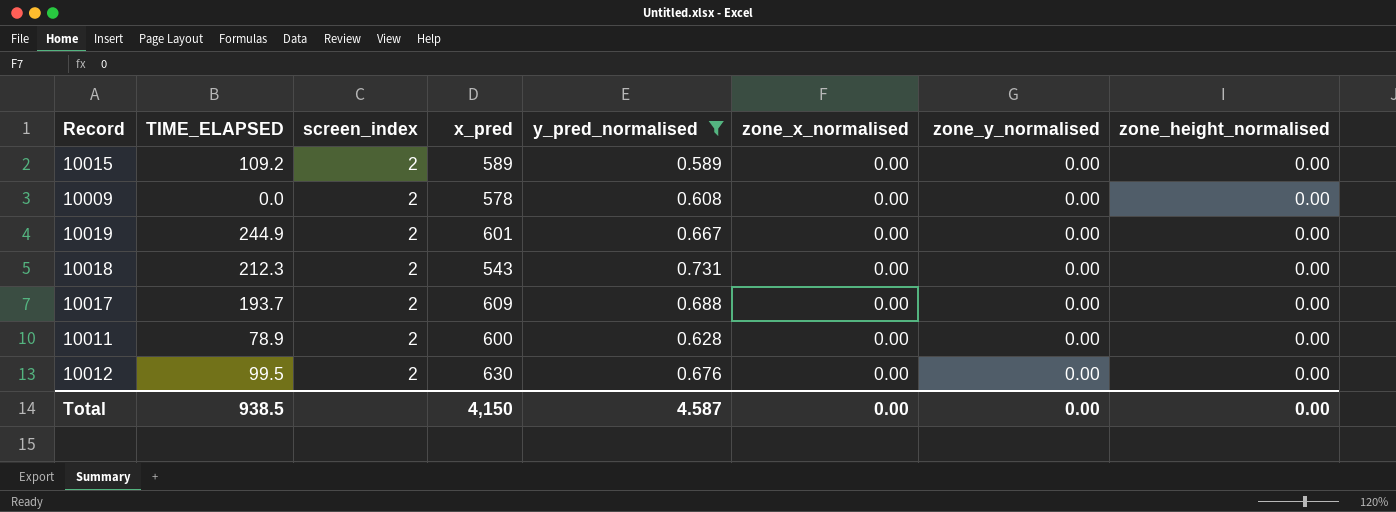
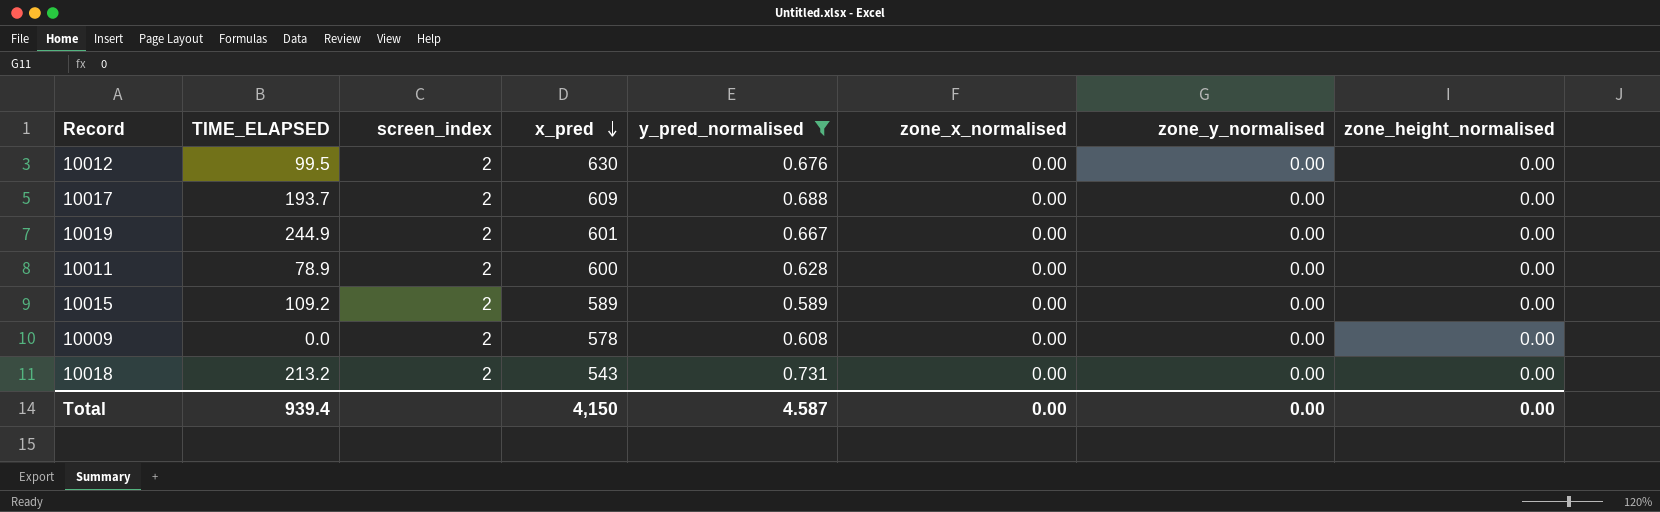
row order: none -> x_pred descending
10018 | TIME_ELAPSED: 212.3 -> 213.2
Total | TIME_ELAPSED: 938.5 -> 939.4

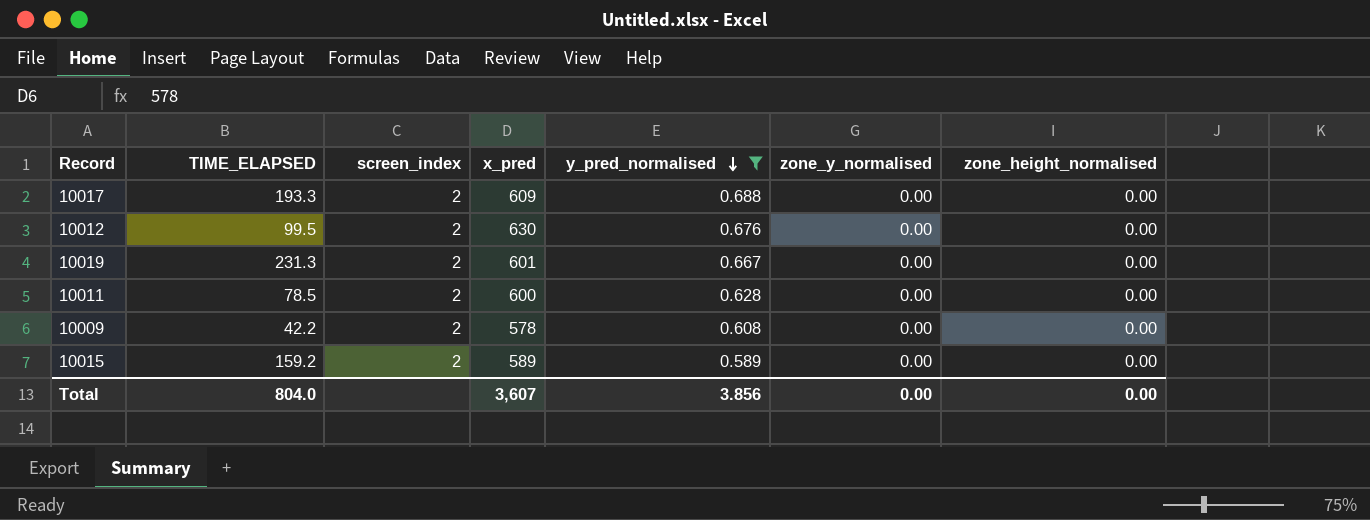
row order: x_pred descending -> y_pred_normalised descending
column zone_x_normalised | position: 6 -> none
row 10018: 213.2 | 2 | 543 | 0.731 | 0.00 | 0.00 | 0.00 -> none
10017 | TIME_ELAPSED: 193.7 -> 193.3
10019 | TIME_ELAPSED: 244.9 -> 231.3
10011 | TIME_ELAPSED: 78.9 -> 78.5
10009 | TIME_ELAPSED: 0.0 -> 42.2
10015 | TIME_ELAPSED: 109.2 -> 159.2
Total | TIME_ELAPSED: 939.4 -> 804.0
Total | x_pred: 4,150 -> 3,607
Total | y_pred_normalised: 4.587 -> 3.856

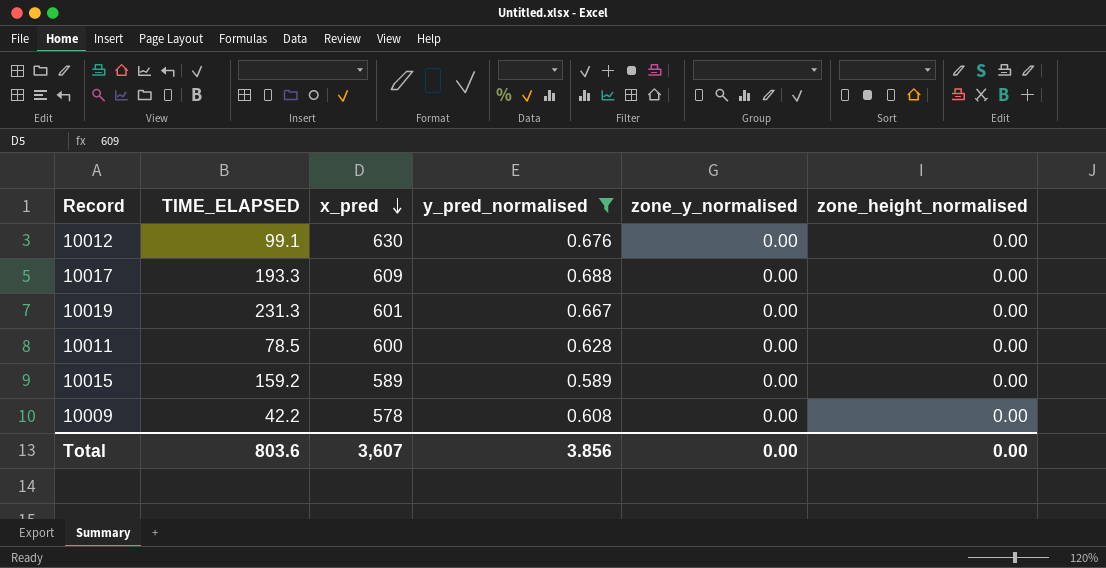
row order: y_pred_normalised descending -> x_pred descending
column screen_index | position: 3 -> none
10012 | TIME_ELAPSED: 99.5 -> 99.1
Total | TIME_ELAPSED: 804.0 -> 803.6

